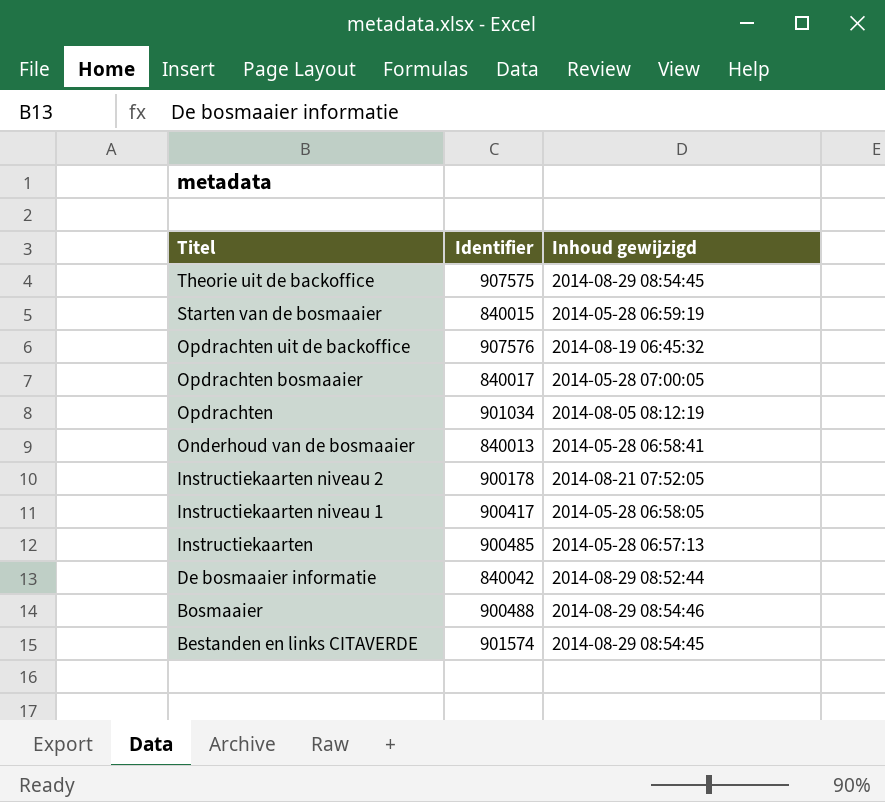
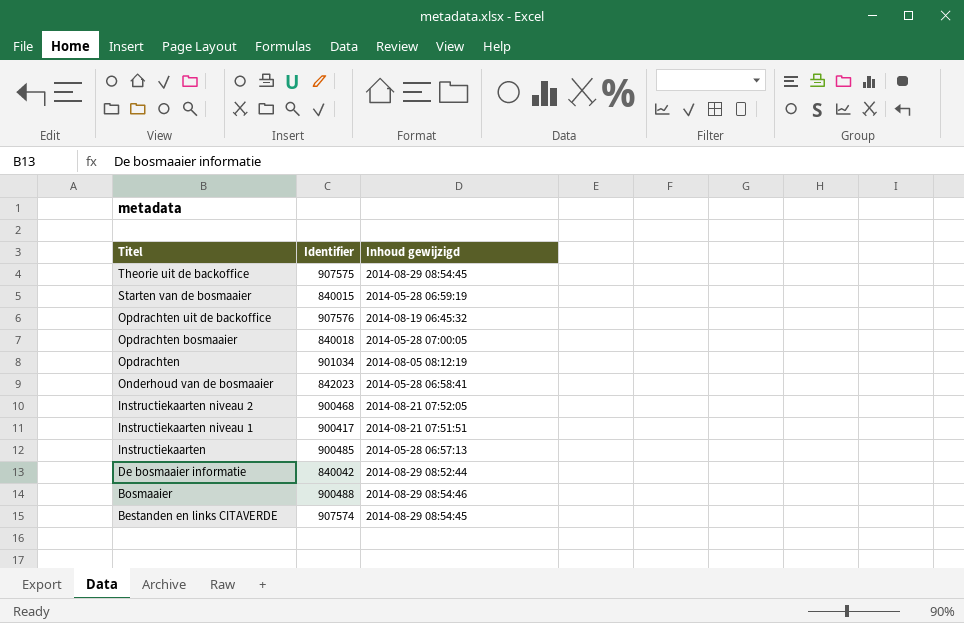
Opdrachten bosmaaier | Identifier: 840017 -> 840018
Onderhoud van de bosmaaier | Identifier: 840013 -> 842023
Instructiekaarten niveau 2 | Identifier: 900178 -> 900468
Instructiekaarten niveau 1 | Inhoud gewijzigd: 2014-05-28 06:58:05 -> 2014-08-21 07:51:51
Bestanden en links CITAVERDE | Identifier: 901574 -> 907574

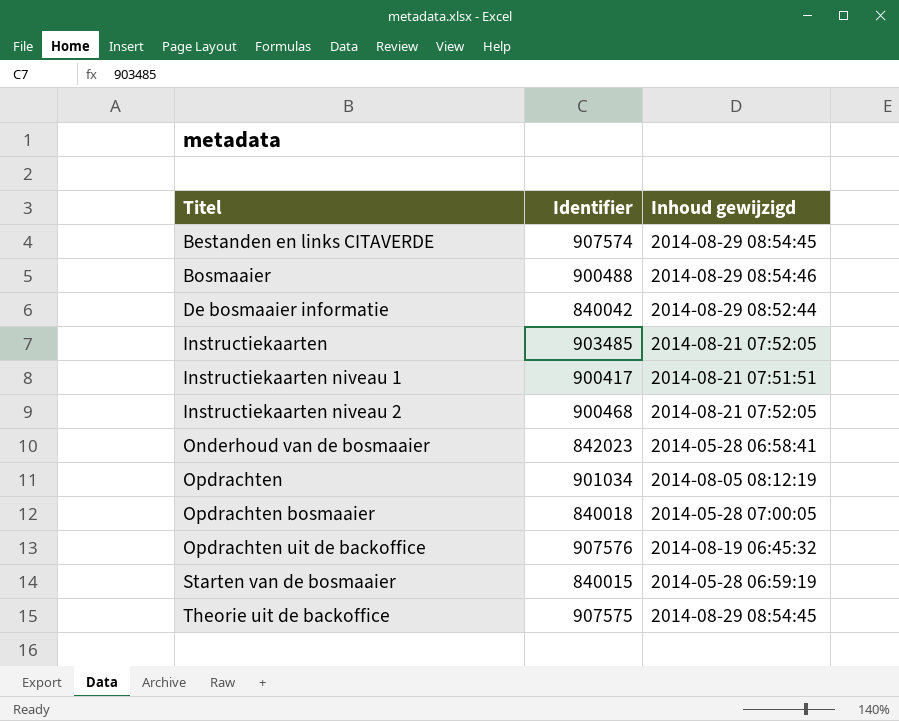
row order: Titel descending -> Titel ascending
Instructiekaarten | Identifier: 900485 -> 903485
Instructiekaarten | Inhoud gewijzigd: 2014-05-28 06:57:13 -> 2014-08-21 07:52:05

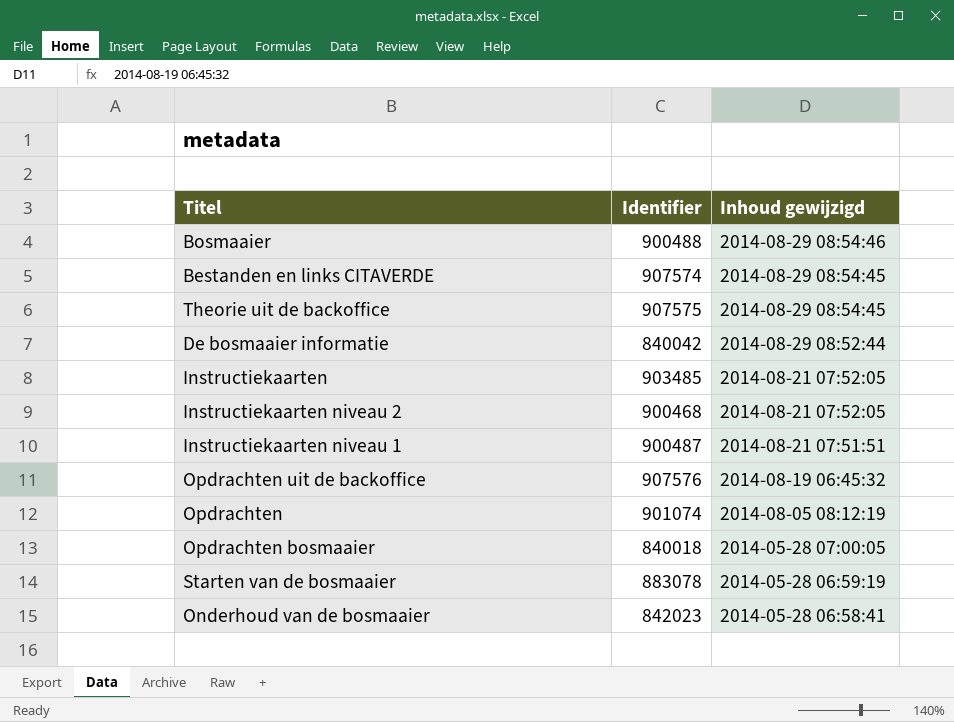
row order: Titel ascending -> Inhoud gewijzigd descending
Instructiekaarten niveau 1 | Identifier: 900417 -> 900487
Opdrachten | Identifier: 901034 -> 901074
Starten van de bosmaaier | Identifier: 840015 -> 883078

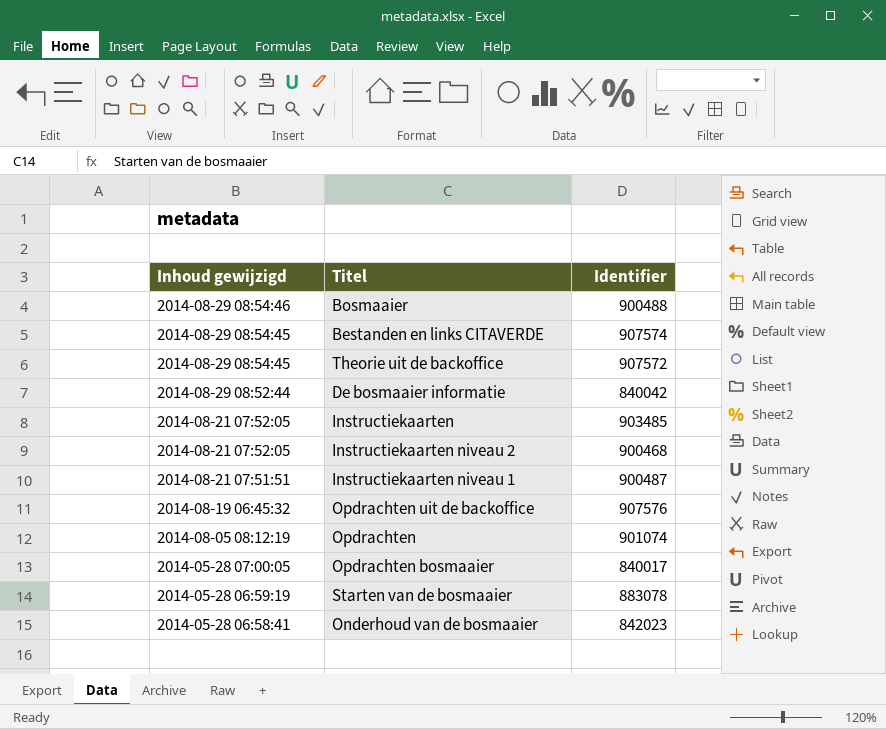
column Inhoud gewijzigd | position: 3 -> 1
Theorie uit de backoffice | Identifier: 907575 -> 907572
Opdrachten bosmaaier | Identifier: 840018 -> 840017

